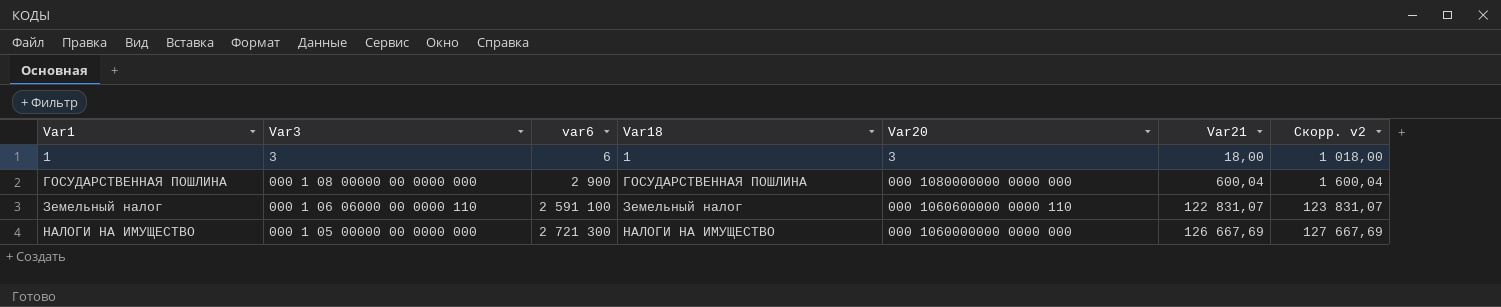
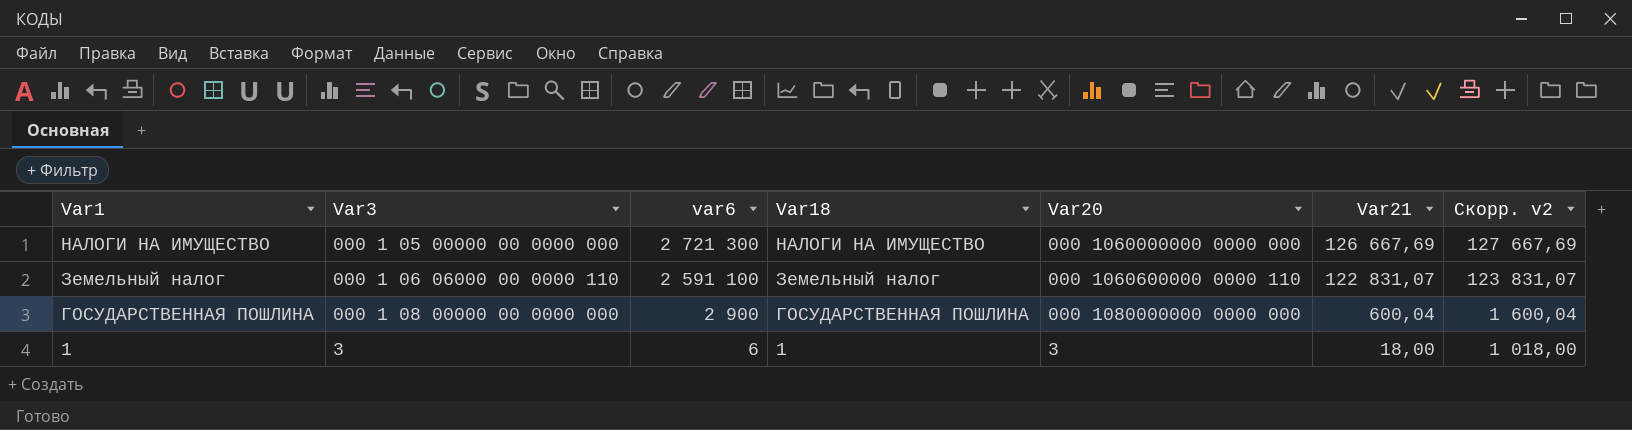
row order: Var1 ascending -> Var1 descending

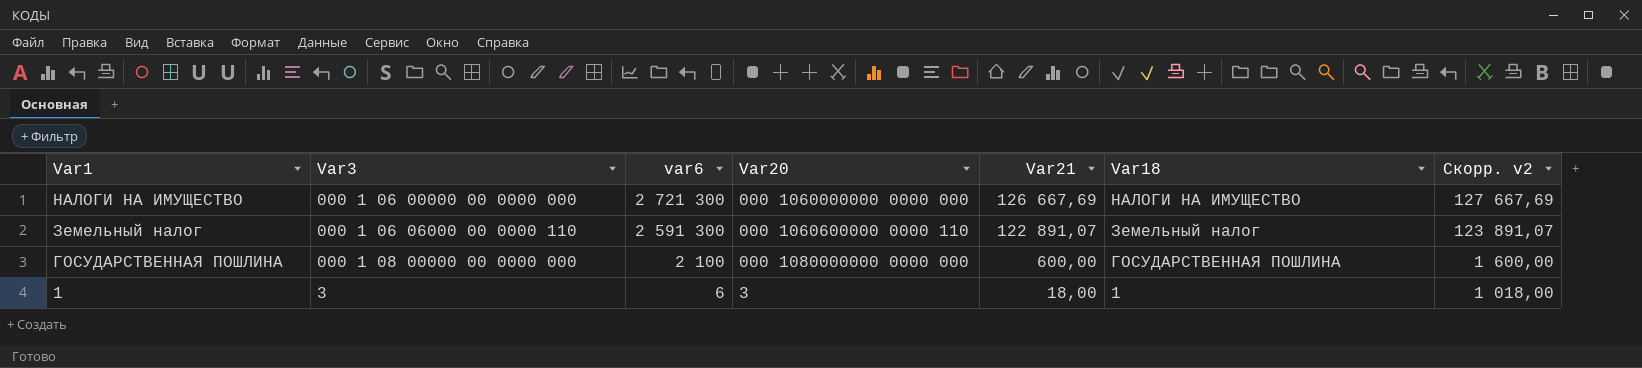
column Var18 | position: 4 -> 6
НАЛОГИ НА ИМУЩЕСТВО | Var3: 000 1 05 00000 00 0000 000 -> 000 1 06 00000 00 0000 000
Земельный налог | var6: 2 591 100 -> 2 591 300
Земельный налог | Var21: 122 831,07 -> 122 891,07
Земельный налог | Скорр. v2: 123 831,07 -> 123 891,07
ГОСУДАРСТВЕННАЯ ПОШЛИНА | var6: 2 900 -> 2 100
ГОСУДАРСТВЕННАЯ ПОШЛИНА | Var21: 600,04 -> 600,00
ГОСУДАРСТВЕННАЯ ПОШЛИНА | Скорр. v2: 1 600,04 -> 1 600,00

